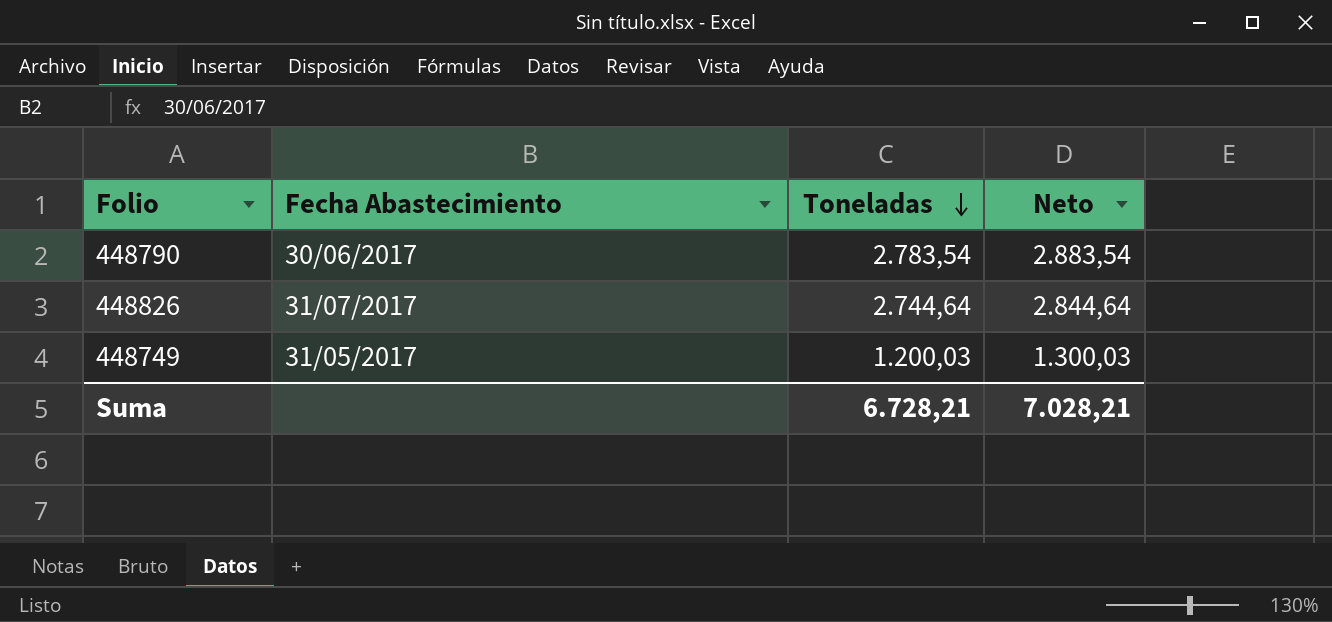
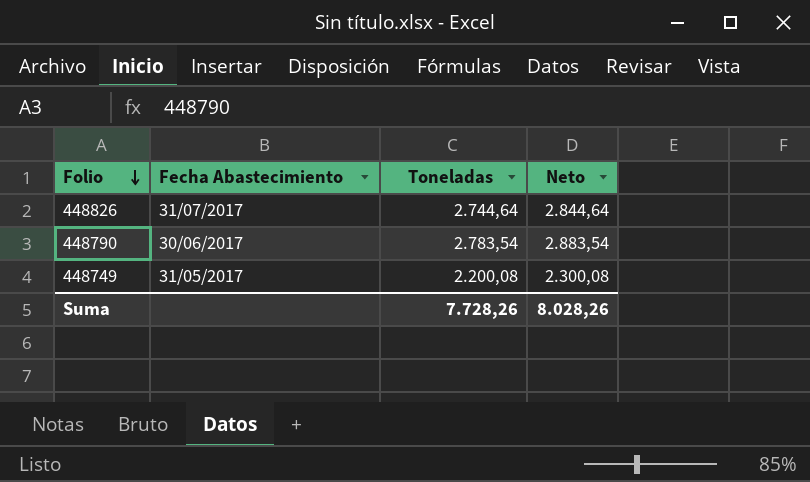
row order: Toneladas descending -> Folio descending
448749 | Toneladas: 1.200,03 -> 2.200,08
448749 | Neto: 1.300,03 -> 2.300,08
Suma | Toneladas: 6.728,21 -> 7.728,26
Suma | Neto: 7.028,21 -> 8.028,26

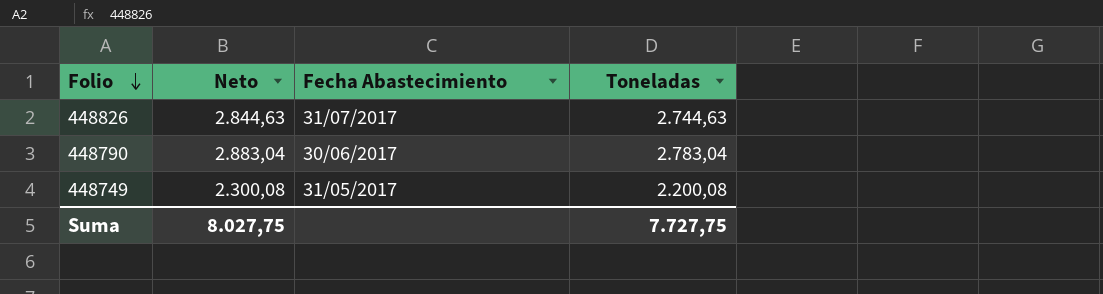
column Neto | position: 4 -> 2
448826 | Neto: 2.844,64 -> 2.844,63
448826 | Toneladas: 2.744,64 -> 2.744,63
448790 | Neto: 2.883,54 -> 2.883,04
448790 | Toneladas: 2.783,54 -> 2.783,04
Suma | Neto: 8.028,26 -> 8.027,75
Suma | Toneladas: 7.728,26 -> 7.727,75

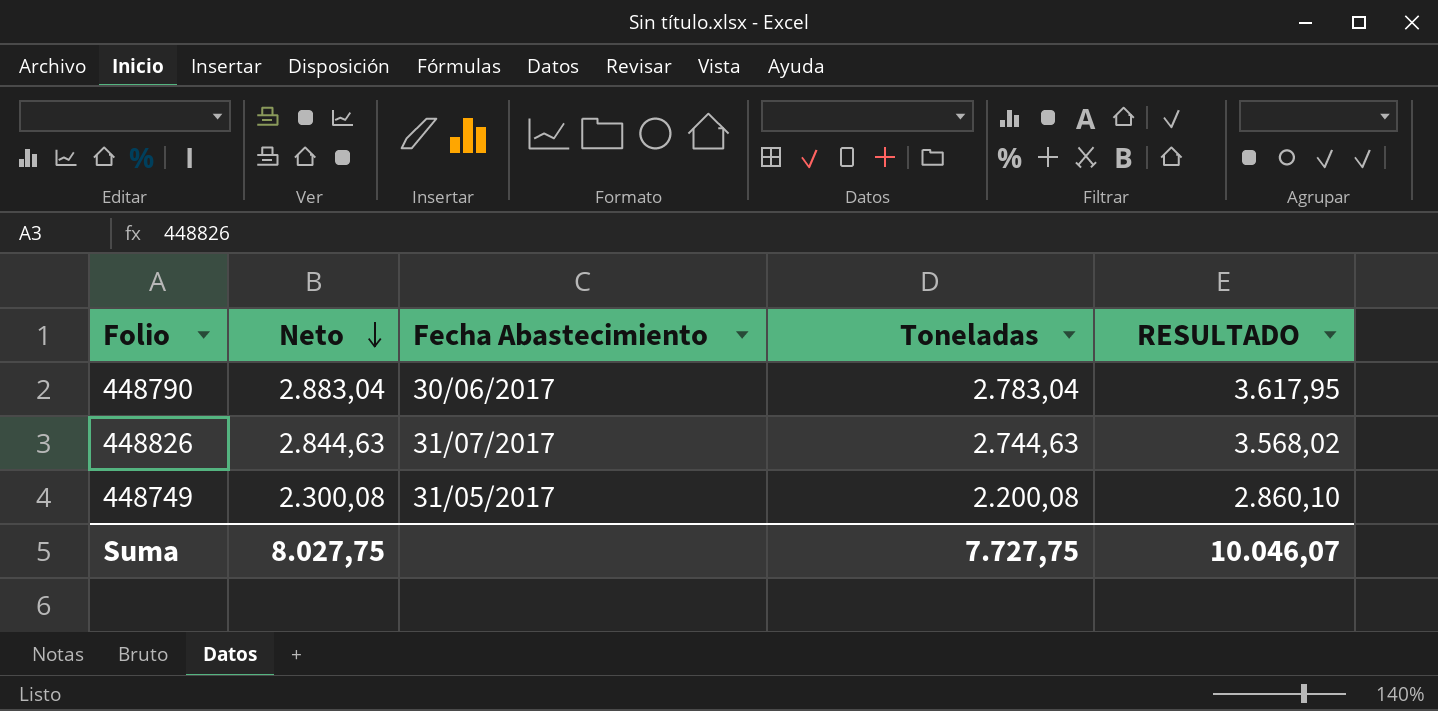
row order: Folio descending -> Neto descending
column RESULTADO | formula: none -> [Toneladas] * 1,3

